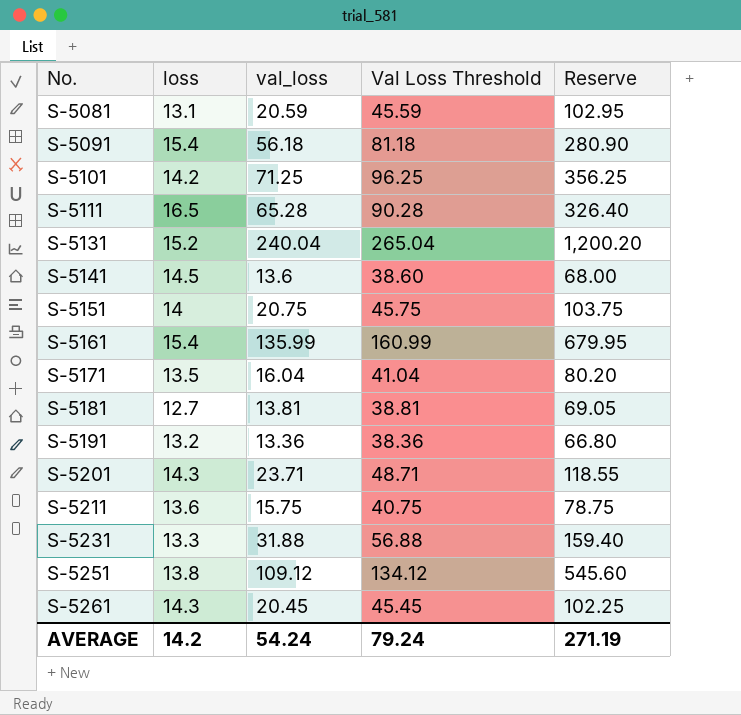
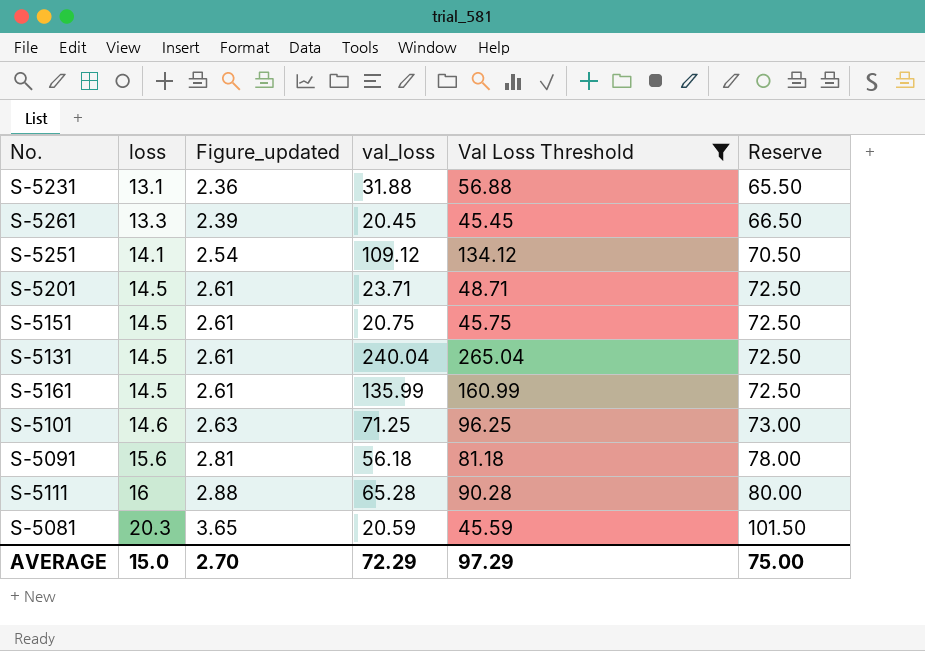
filter: none -> Val Loss Threshold >= 45.45
row order: No. ascending -> loss ascending
column Figure_updated | formula: none -> [loss] * 0.18
column Reserve | formula: [val_loss] * 5 -> [loss] * 5
S-5231 | loss: 13.3 -> 13.1
S-5261 | loss: 14.3 -> 13.3
S-5251 | loss: 13.8 -> 14.1
S-5201 | loss: 14.3 -> 14.5
S-5151 | loss: 14 -> 14.5
S-5131 | loss: 15.2 -> 14.5
S-5161 | loss: 15.4 -> 14.5
S-5101 | loss: 14.2 -> 14.6
S-5091 | loss: 15.4 -> 15.6
S-5111 | loss: 16.5 -> 16
S-5081 | loss: 13.1 -> 20.3
AVERAGE | loss: 14.2 -> 15.0
AVERAGE | val_loss: 54.24 -> 72.29
AVERAGE | Val Loss Threshold: 79.24 -> 97.29
AVERAGE | Reserve: 271.19 -> 75.00

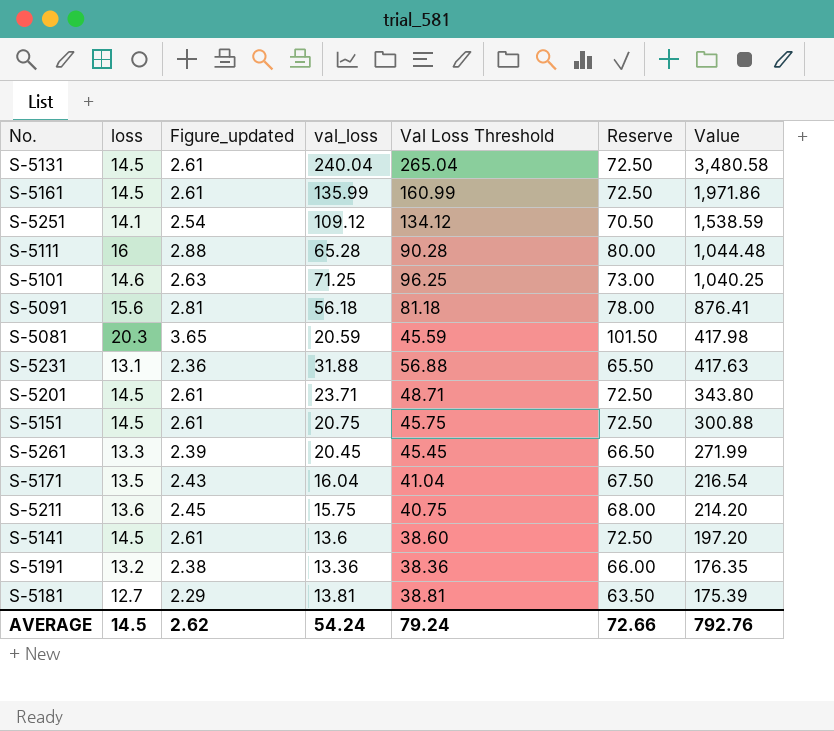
filter: Val Loss Threshold >= 45.45 -> none
row order: loss ascending -> Value descending
column Value | formula: none -> [loss] * [val_loss]
AVERAGE | loss: 15.0 -> 14.5
AVERAGE | Figure_updated: 2.70 -> 2.62
AVERAGE | val_loss: 72.29 -> 54.24
AVERAGE | Val Loss Threshold: 97.29 -> 79.24
AVERAGE | Reserve: 75.00 -> 72.66

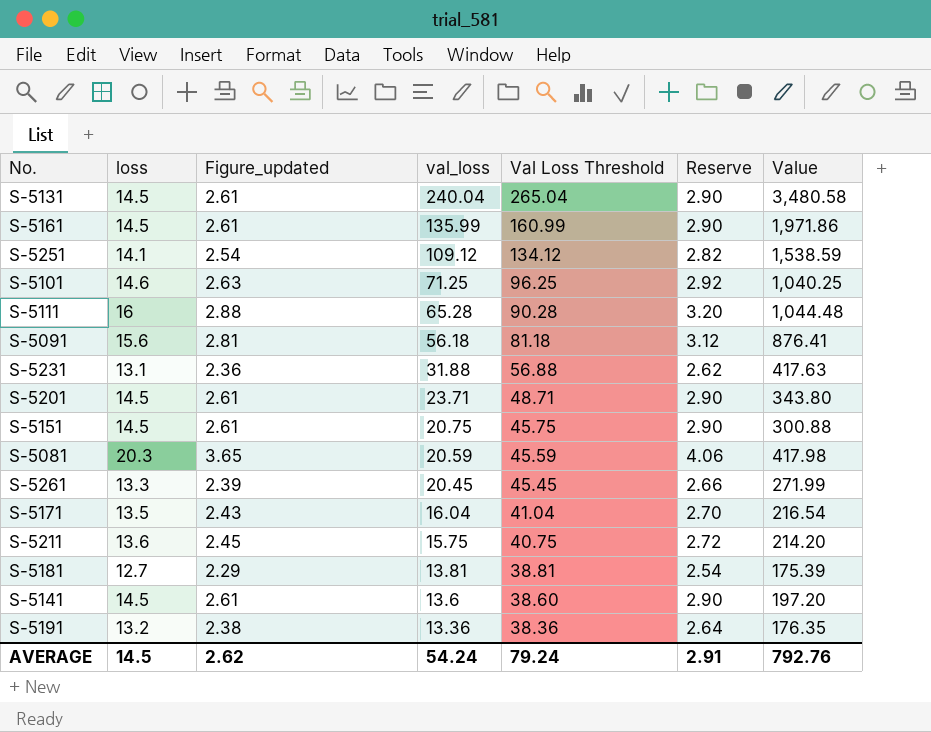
row order: Value descending -> val_loss descending
column Reserve | formula: [loss] * 5 -> [loss] * 0.2
AVERAGE | Reserve: 72.66 -> 2.91

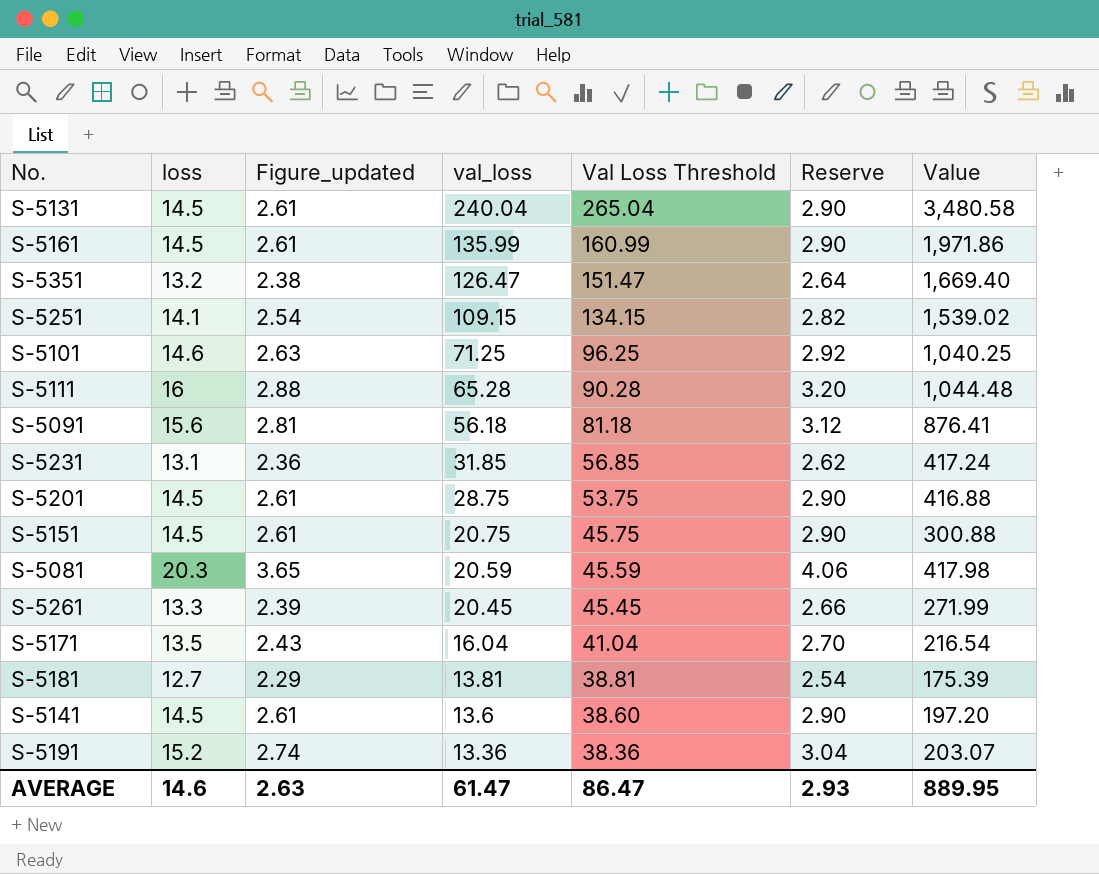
row S-5211: 13.6 | 2.45 | 15.75 | 40.75 | 2.72 | 214.20 -> none
row S-5351: none -> 13.2 | 2.38 | 126.47 | 151.47 | 2.64 | 1,669.40
S-5251 | val_loss: 109.12 -> 109.15
S-5251 | Val Loss Threshold: 134.12 -> 134.15
S-5251 | Value: 1,538.59 -> 1,539.02
S-5231 | val_loss: 31.88 -> 31.85
S-5231 | Val Loss Threshold: 56.88 -> 56.85
S-5231 | Value: 417.63 -> 417.24
S-5201 | val_loss: 23.71 -> 28.75
S-5201 | Val Loss Threshold: 48.71 -> 53.75
S-5201 | Value: 343.80 -> 416.88
S-5191 | loss: 13.2 -> 15.2
S-5191 | Figure_updated: 2.38 -> 2.74
S-5191 | Reserve: 2.64 -> 3.04
S-5191 | Value: 176.35 -> 203.07
AVERAGE | loss: 14.5 -> 14.6
AVERAGE | Figure_updated: 2.62 -> 2.63
AVERAGE | val_loss: 54.24 -> 61.47
AVERAGE | Val Loss Threshold: 79.24 -> 86.47
AVERAGE | Reserve: 2.91 -> 2.93
AVERAGE | Value: 792.76 -> 889.95

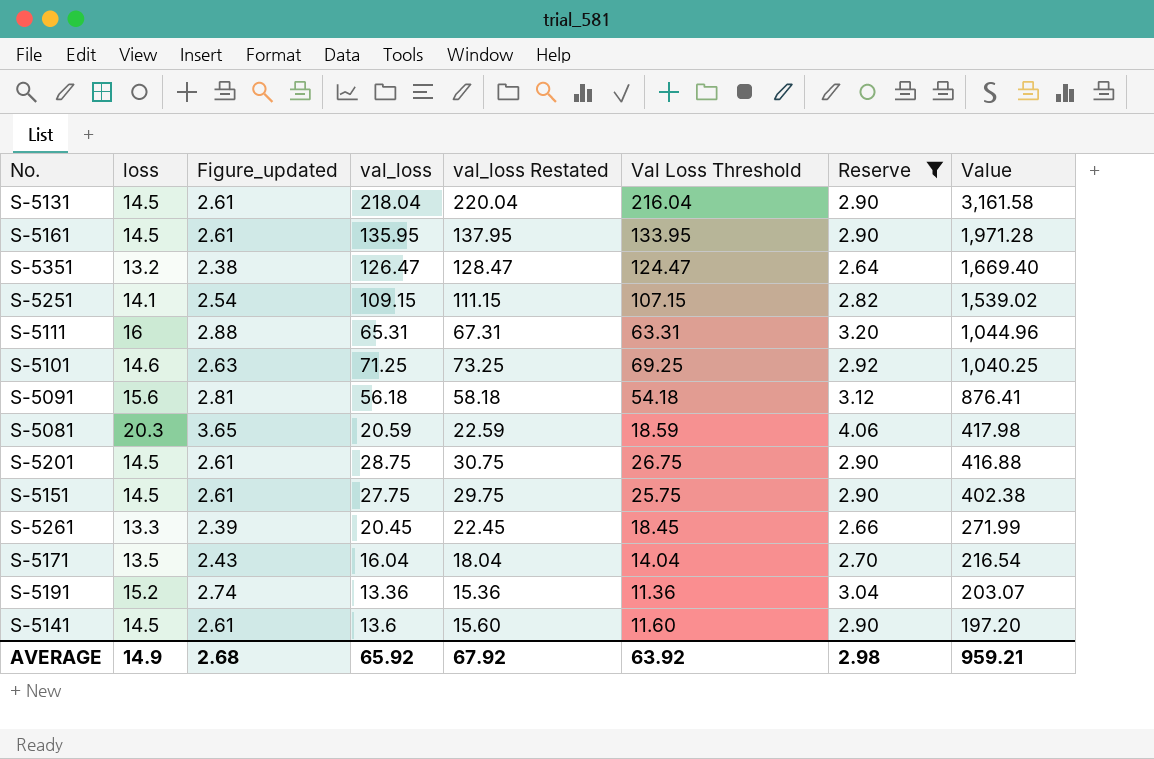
filter: none -> Reserve >= 2.64
row order: val_loss descending -> Value descending
column val_loss Restated | formula: none -> [val_loss] + 2
column Val Loss Threshold | formula: [val_loss] + 25 -> [val_loss] - 2
S-5131 | val_loss: 240.04 -> 218.04
S-5131 | Value: 3,480.58 -> 3,161.58
S-5161 | val_loss: 135.99 -> 135.95
S-5161 | Value: 1,971.86 -> 1,971.28
S-5111 | val_loss: 65.28 -> 65.31
S-5111 | Value: 1,044.48 -> 1,044.96
S-5151 | val_loss: 20.75 -> 27.75
S-5151 | Value: 300.88 -> 402.38
AVERAGE | loss: 14.6 -> 14.9
AVERAGE | Figure_updated: 2.63 -> 2.68
AVERAGE | val_loss: 61.47 -> 65.92
AVERAGE | Val Loss Threshold: 86.47 -> 63.92
AVERAGE | Reserve: 2.93 -> 2.98
AVERAGE | Value: 889.95 -> 959.21

